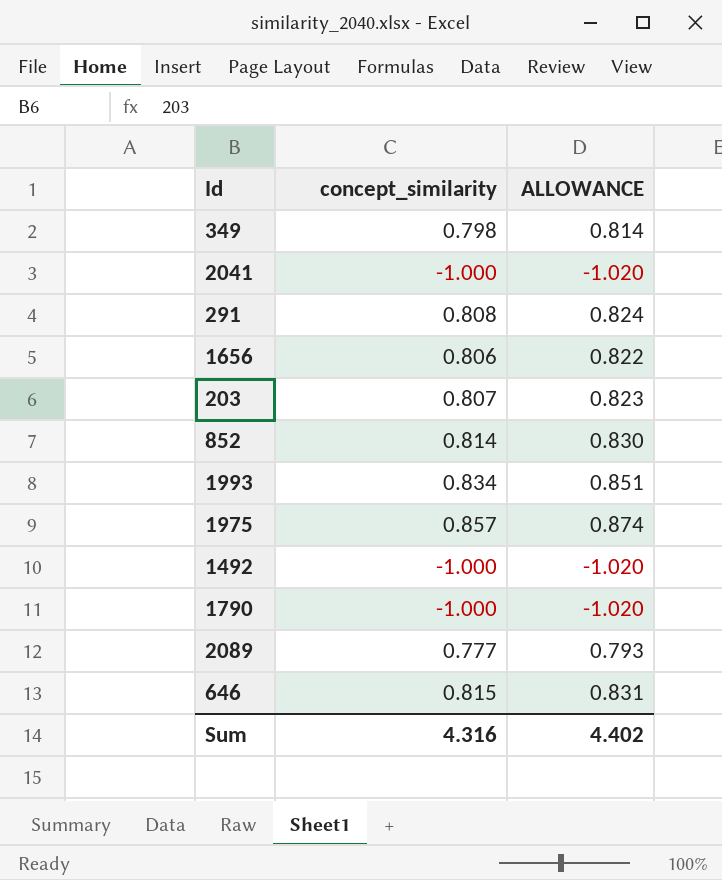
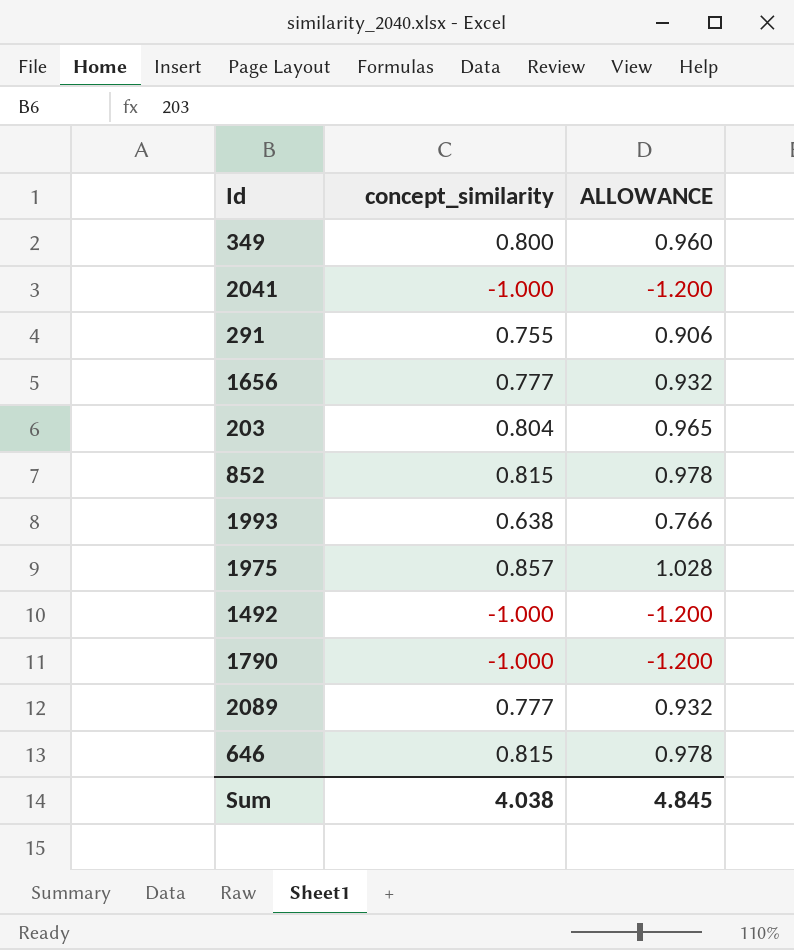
column ALLOWANCE | formula: [concept_similarity] * 1.02 -> [concept_similarity] * 1.2
349 | concept_similarity: 0.798 -> 0.800
291 | concept_similarity: 0.808 -> 0.755
1656 | concept_similarity: 0.806 -> 0.777
203 | concept_similarity: 0.807 -> 0.804
852 | concept_similarity: 0.814 -> 0.815
1993 | concept_similarity: 0.834 -> 0.638
Sum | concept_similarity: 4.316 -> 4.038
Sum | ALLOWANCE: 4.402 -> 4.845

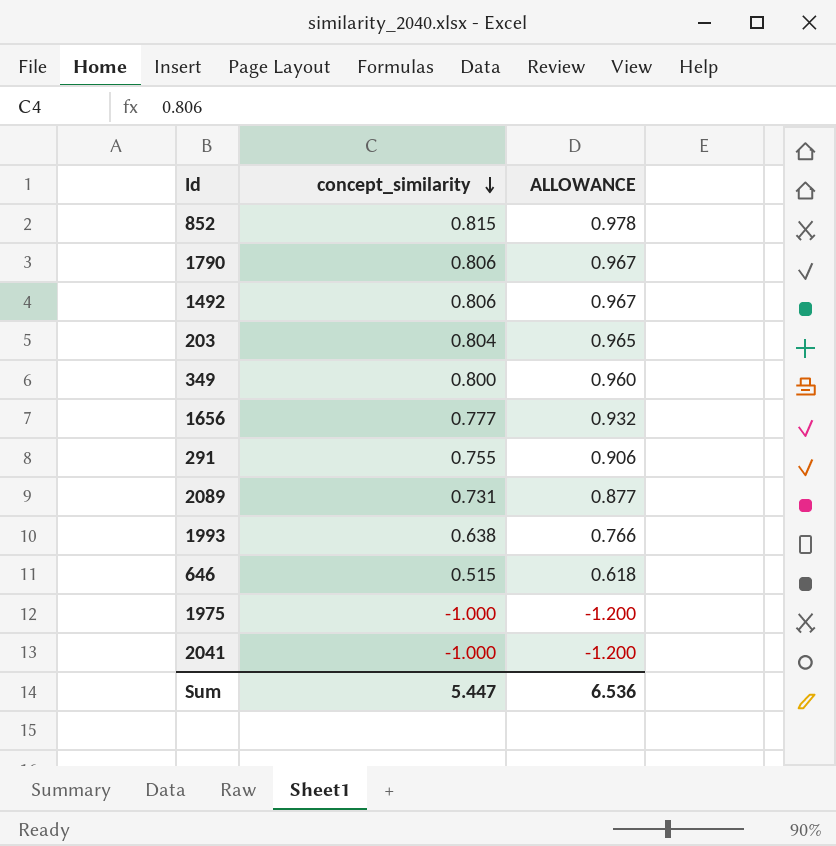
row order: none -> concept_similarity descending
1790 | concept_similarity: -1.000 -> 0.806
1790 | ALLOWANCE: -1.200 -> 0.967
1492 | concept_similarity: -1.000 -> 0.806
1492 | ALLOWANCE: -1.200 -> 0.967
2089 | concept_similarity: 0.777 -> 0.731
2089 | ALLOWANCE: 0.932 -> 0.877
646 | concept_similarity: 0.815 -> 0.515
646 | ALLOWANCE: 0.978 -> 0.618
1975 | concept_similarity: 0.857 -> -1.000
1975 | ALLOWANCE: 1.028 -> -1.200
Sum | concept_similarity: 4.038 -> 5.447
Sum | ALLOWANCE: 4.845 -> 6.536

